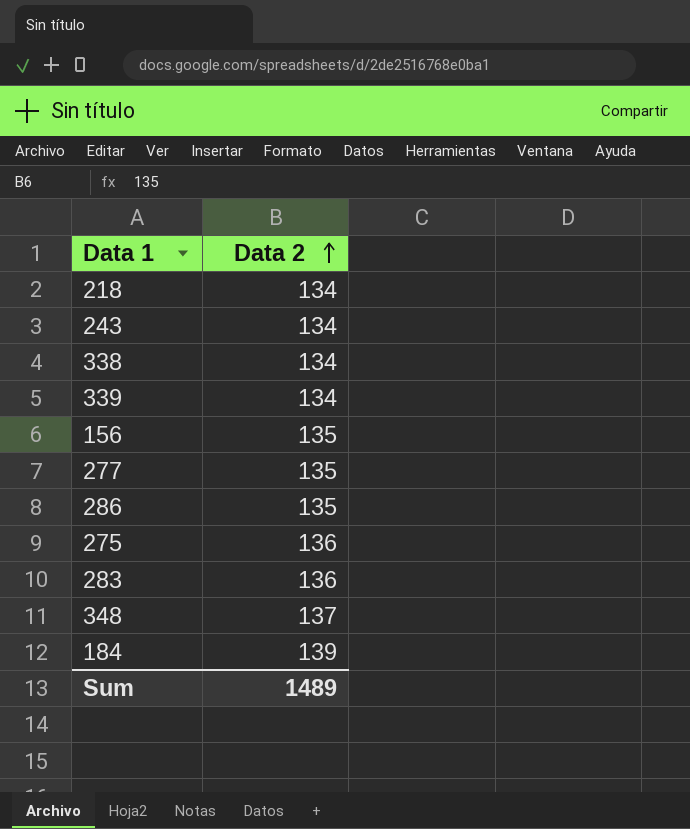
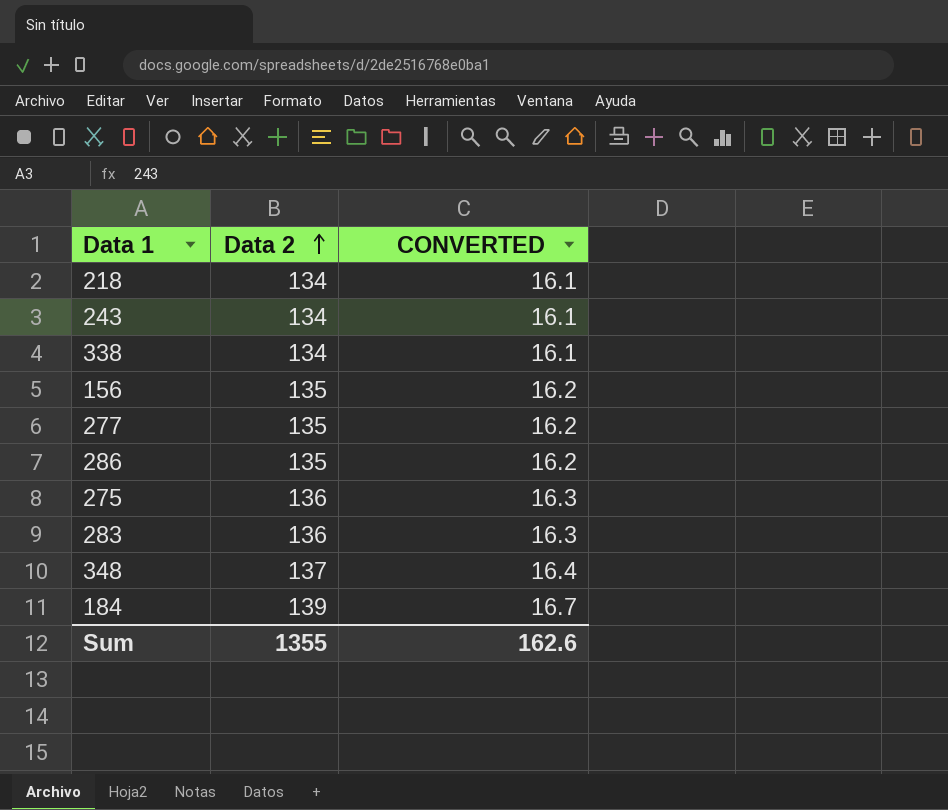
column CONVERTED | formula: none -> [Data 2] * 0.12
row 339: 134 -> none
Sum | Data 2: 1489 -> 1355

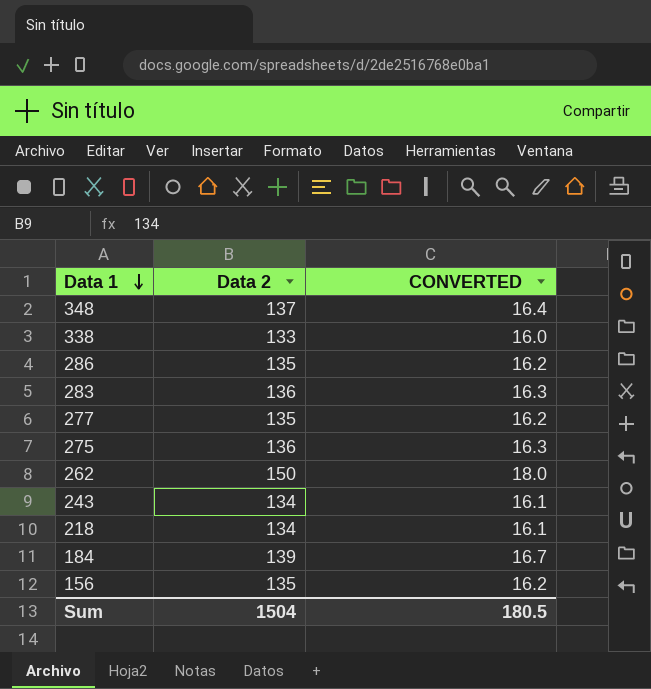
row order: Data 2 ascending -> Data 1 descending
338 | Data 2: 134 -> 133
338 | CONVERTED: 16.1 -> 16.0
row 262: none -> 150 | 18.0
Sum | Data 2: 1355 -> 1504
Sum | CONVERTED: 162.6 -> 180.5

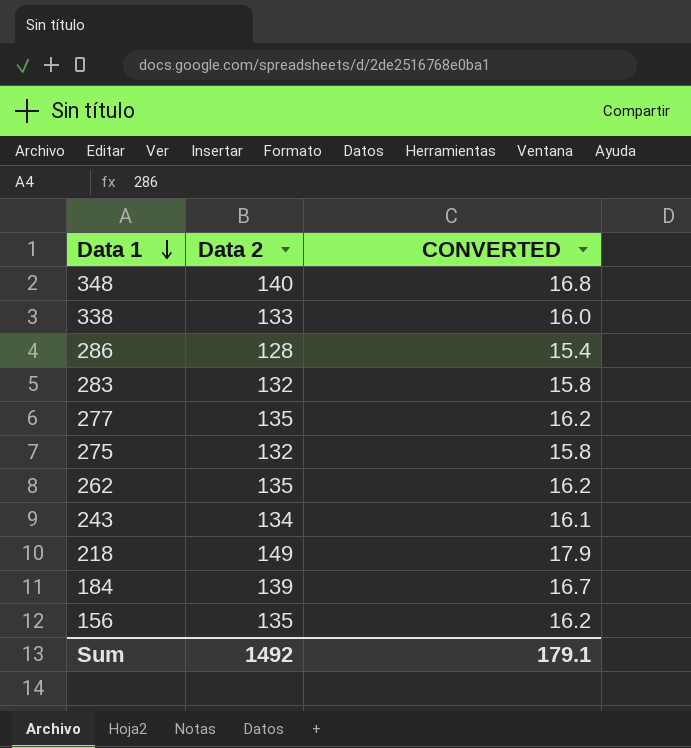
348 | Data 2: 137 -> 140
348 | CONVERTED: 16.4 -> 16.8
286 | Data 2: 135 -> 128
286 | CONVERTED: 16.2 -> 15.4
283 | Data 2: 136 -> 132
283 | CONVERTED: 16.3 -> 15.8
275 | Data 2: 136 -> 132
275 | CONVERTED: 16.3 -> 15.8
262 | Data 2: 150 -> 135
262 | CONVERTED: 18.0 -> 16.2
218 | Data 2: 134 -> 149
218 | CONVERTED: 16.1 -> 17.9
Sum | Data 2: 1504 -> 1492
Sum | CONVERTED: 180.5 -> 179.1

